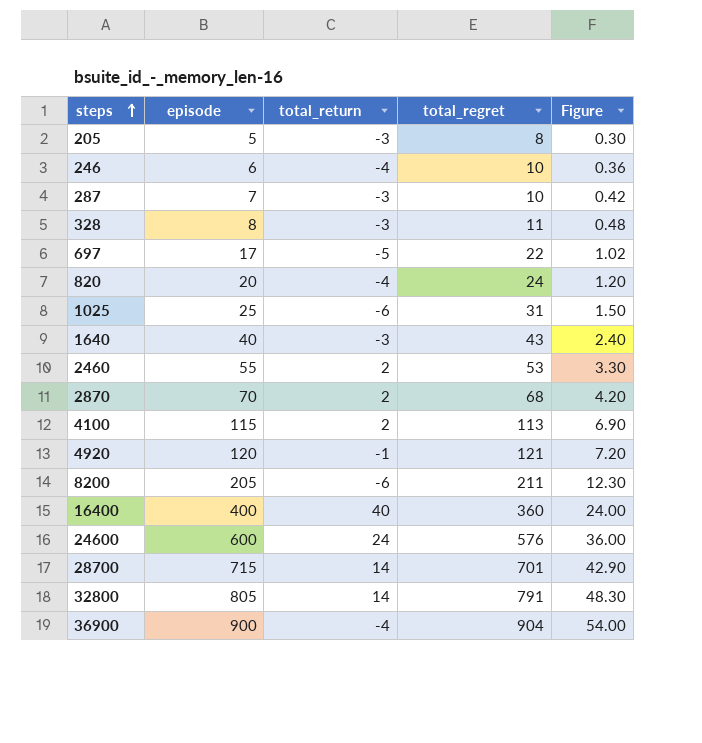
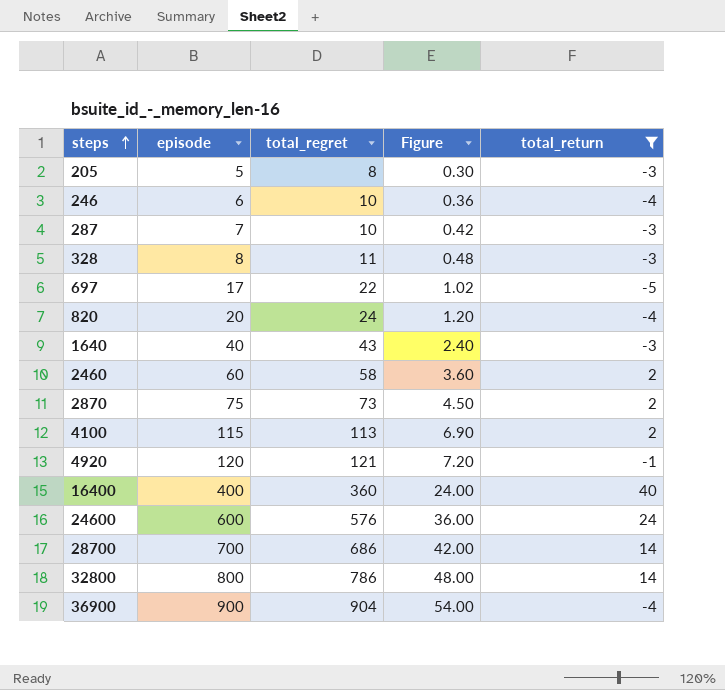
filter: none -> total_return != -6
column total_return | position: 3 -> 5
2460 | episode: 55 -> 60
2460 | total_regret: 53 -> 58
2460 | Figure: 3.30 -> 3.60
2870 | episode: 70 -> 75
2870 | total_regret: 68 -> 73
2870 | Figure: 4.20 -> 4.50
28700 | episode: 715 -> 700
28700 | total_regret: 701 -> 686
28700 | Figure: 42.90 -> 42.00
32800 | episode: 805 -> 800
32800 | total_regret: 791 -> 786
32800 | Figure: 48.30 -> 48.00

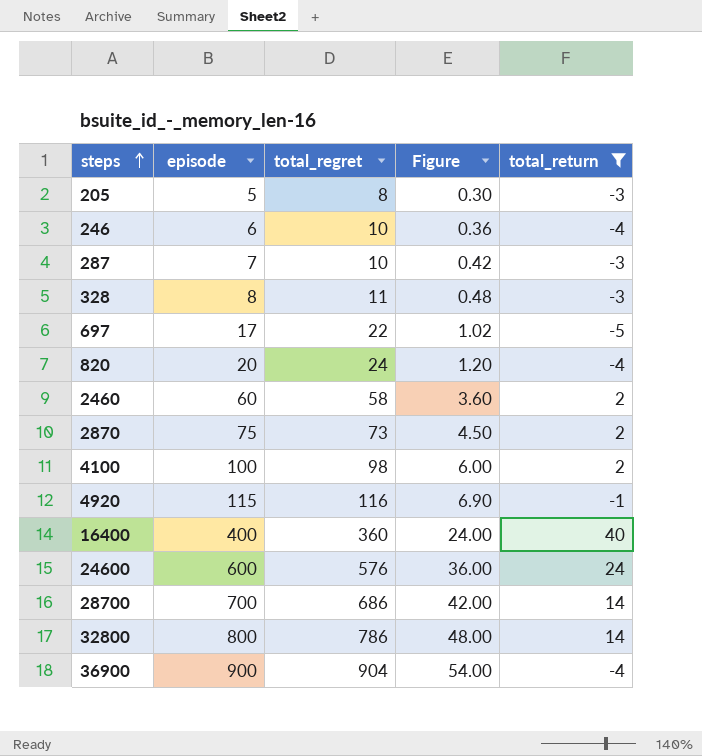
row 1640: 40 | 43 | 2.40 | -3 -> none
4100 | episode: 115 -> 100
4100 | total_regret: 113 -> 98
4100 | Figure: 6.90 -> 6.00
4920 | episode: 120 -> 115
4920 | total_regret: 121 -> 116
4920 | Figure: 7.20 -> 6.90

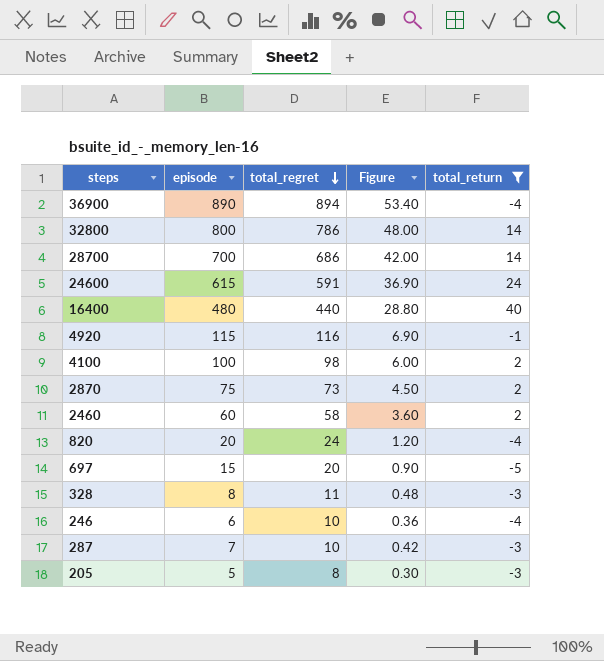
row order: steps ascending -> total_regret descending
36900 | episode: 900 -> 890
36900 | total_regret: 904 -> 894
36900 | Figure: 54.00 -> 53.40
24600 | episode: 600 -> 615
24600 | total_regret: 576 -> 591
24600 | Figure: 36.00 -> 36.90
16400 | episode: 400 -> 480
16400 | total_regret: 360 -> 440
16400 | Figure: 24.00 -> 28.80
697 | episode: 17 -> 15
697 | total_regret: 22 -> 20
697 | Figure: 1.02 -> 0.90

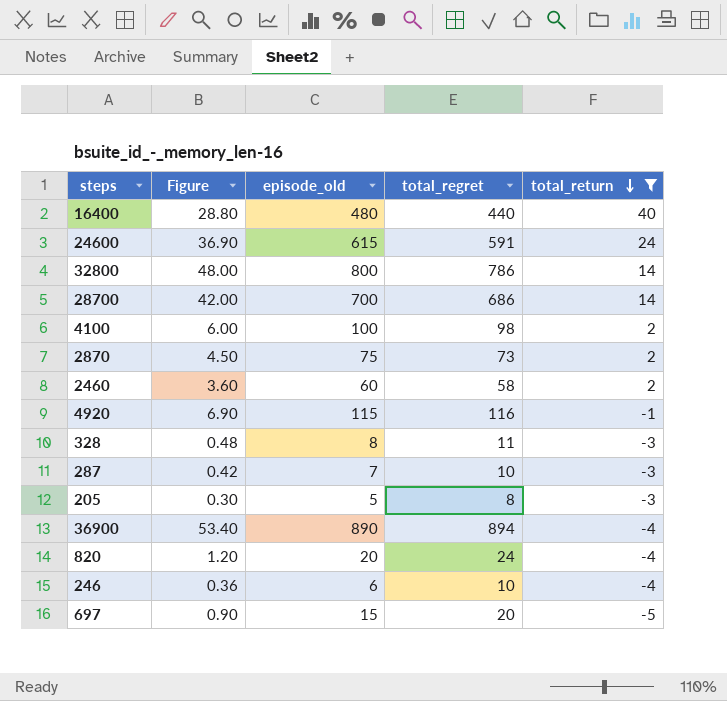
row order: total_regret descending -> total_return descending
column Figure | position: 4 -> 2
column name: episode -> episode_old

